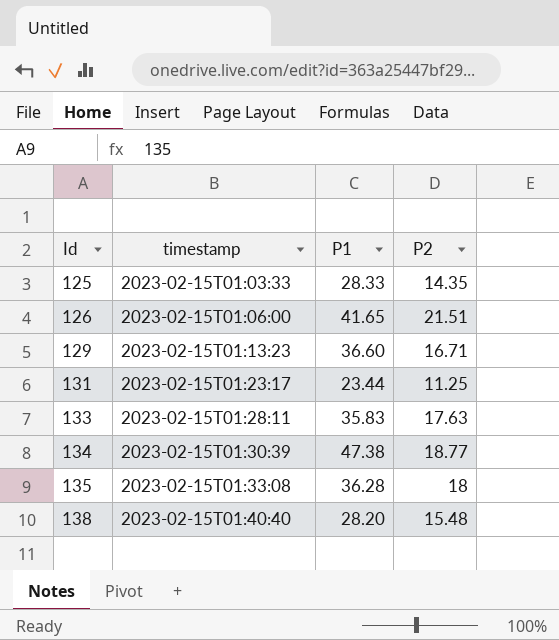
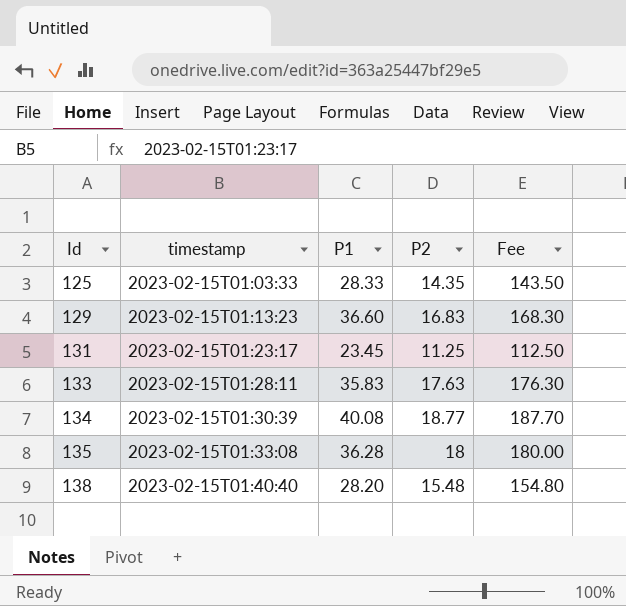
column Fee | formula: none -> [P2] * 10
row 126: 2023-02-15T01:06:00 | 41.65 | 21.51 -> none
129 | P2: 16.71 -> 16.83
131 | P1: 23.44 -> 23.45
134 | P1: 47.38 -> 40.08

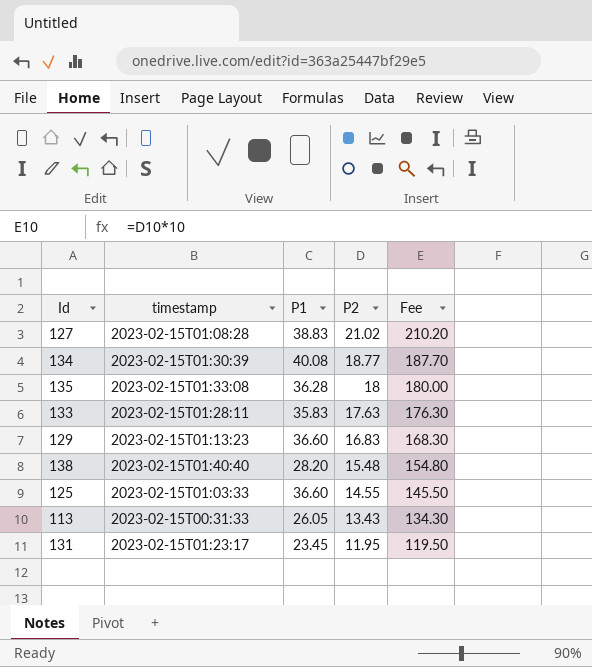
row order: Id ascending -> P2 descending
row 127: none -> 2023-02-15T01:08:28 | 38.83 | 21.02 | 210.20
125 | P1: 28.33 -> 36.60
125 | P2: 14.35 -> 14.55
125 | Fee: 143.50 -> 145.50
row 113: none -> 2023-02-15T00:31:33 | 26.05 | 13.43 | 134.30
131 | P2: 11.25 -> 11.95
131 | Fee: 112.50 -> 119.50

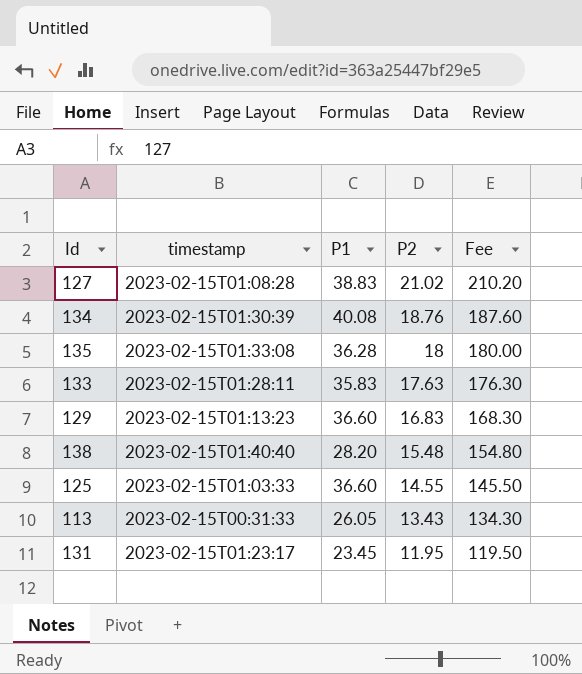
134 | P2: 18.77 -> 18.76
134 | Fee: 187.70 -> 187.60

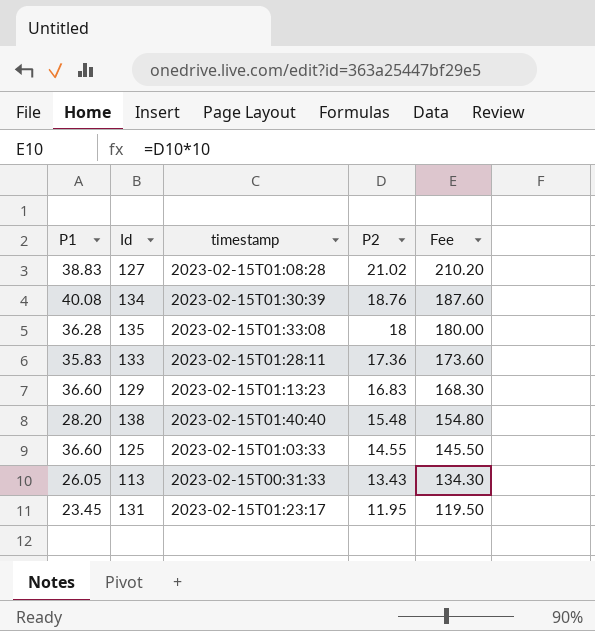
column P1 | position: 3 -> 1
133 | P2: 17.63 -> 17.36
133 | Fee: 176.30 -> 173.60

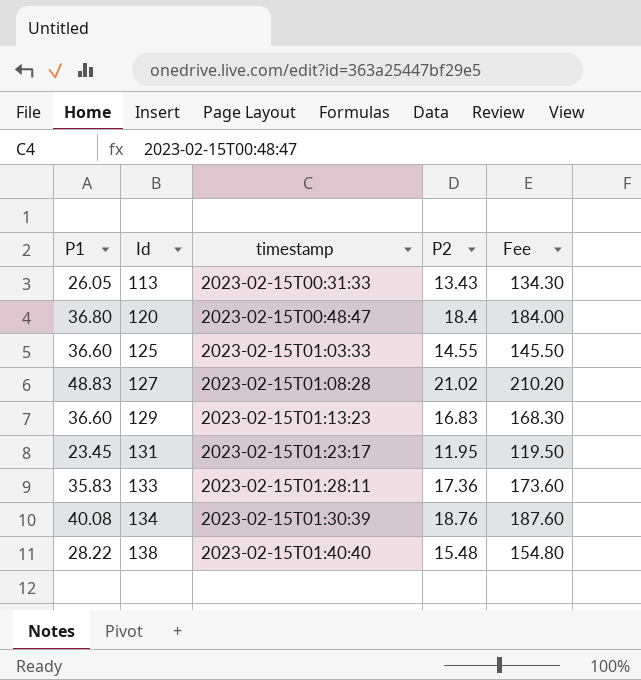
row order: P2 descending -> Id ascending
row 135: 36.28 | 2023-02-15T01:33:08 | 18 | 180.00 -> none
row 120: none -> 36.80 | 2023-02-15T00:48:47 | 18.4 | 184.00
127 | P1: 38.83 -> 48.83
138 | P1: 28.20 -> 28.22

